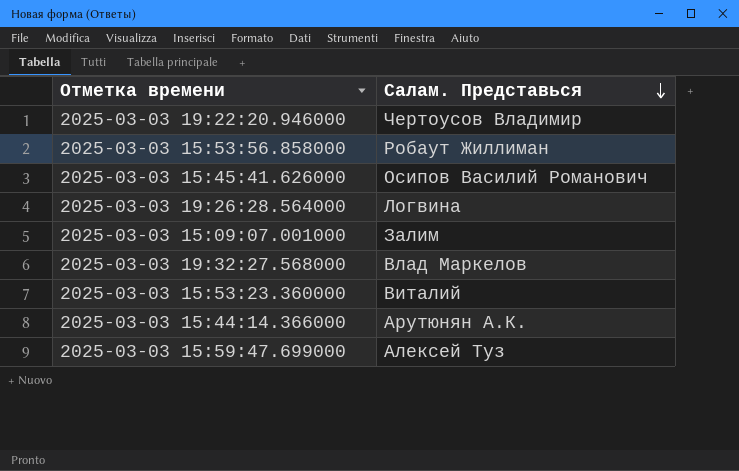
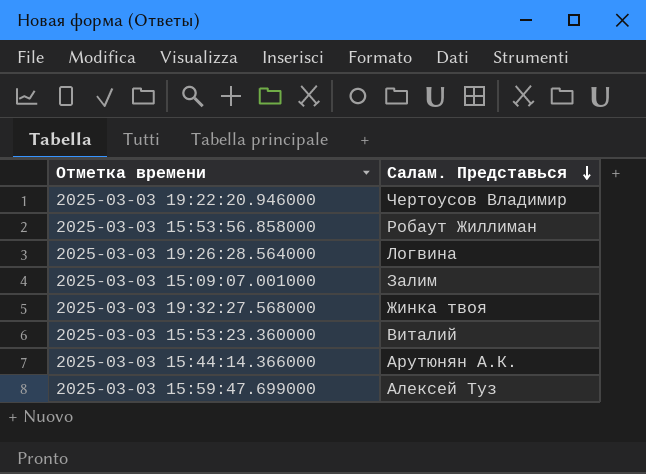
row 2025-03-03 15:45:41.626000: Осипов Василий Романович -> none
2025-03-03 19:32:27.568000 | Салам. Представься: Влад Маркелов -> Жинка твоя

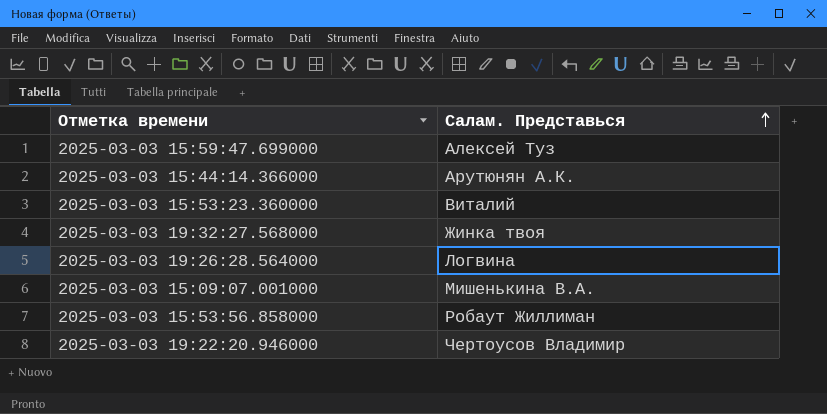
row order: Салам. Представься descending -> Салам. Представься ascending
2025-03-03 15:09:07.001000 | Салам. Представься: Залим -> Мишенькина В.А.

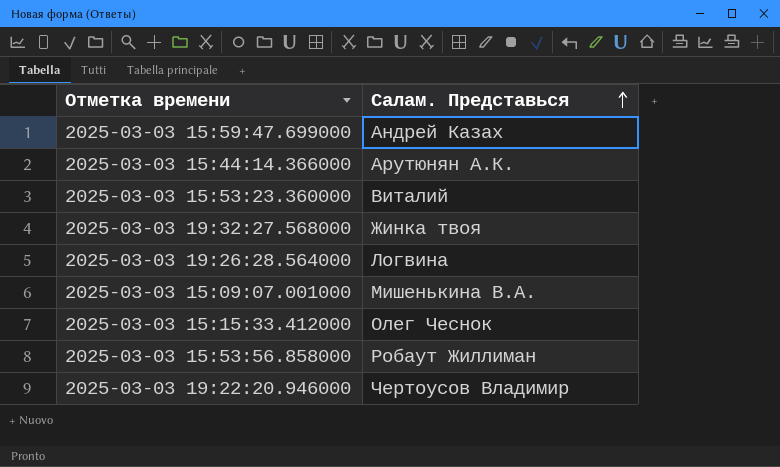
2025-03-03 15:59:47.699000 | Салам. Представься: Алексей Туз -> Андрей Казах
row 2025-03-03 15:15:33.412000: none -> Олег Чеснок

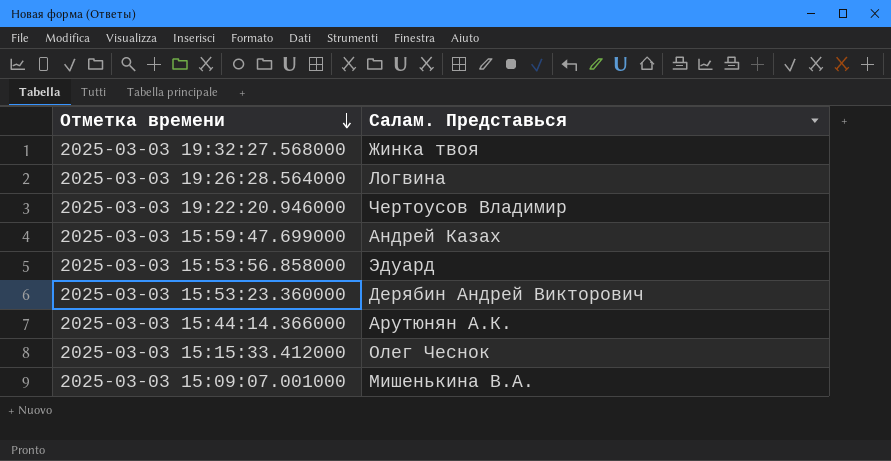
row order: Салам. Представься ascending -> Отметка времени descending
2025-03-03 15:53:56.858000 | Салам. Представься: Робаут Жиллиман -> Эдуард
2025-03-03 15:53:23.360000 | Салам. Представься: Виталий -> Дерябин Андрей Викторович

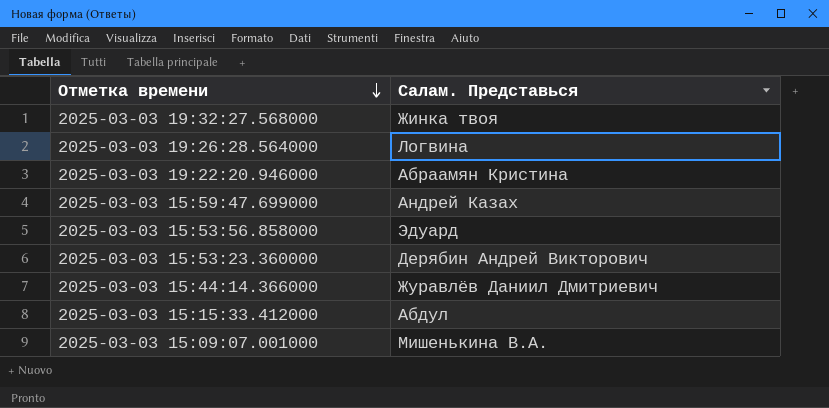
2025-03-03 19:22:20.946000 | Салам. Представься: Чертоусов Владимир -> Абраамян Кристина
2025-03-03 15:44:14.366000 | Салам. Представься: Арутюнян А.К. -> Журавлёв Даниил Дмитриевич
2025-03-03 15:15:33.412000 | Салам. Представься: Олег Чеснок -> Абдул

